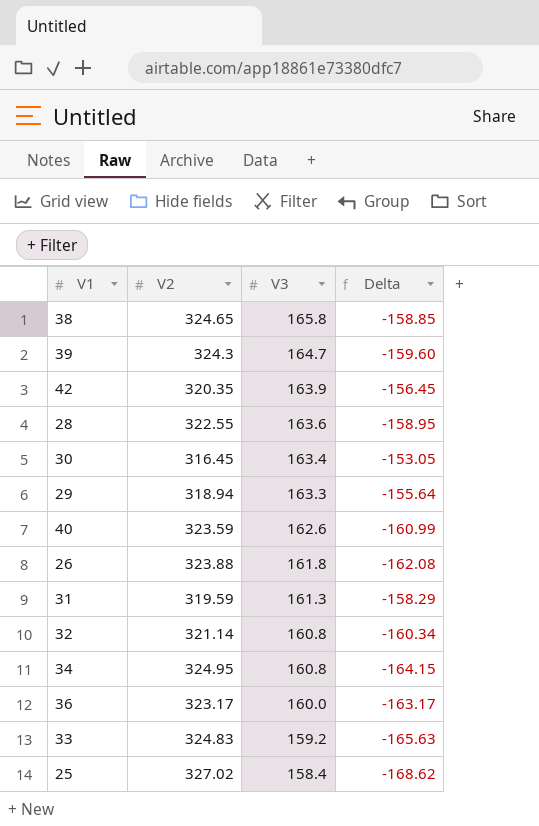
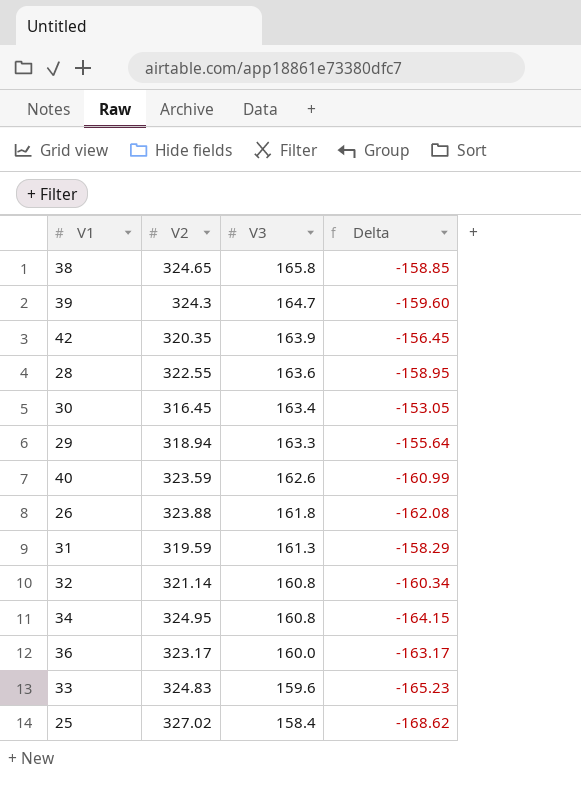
33 | V3: 159.2 -> 159.6
33 | Delta: -165.63 -> -165.23

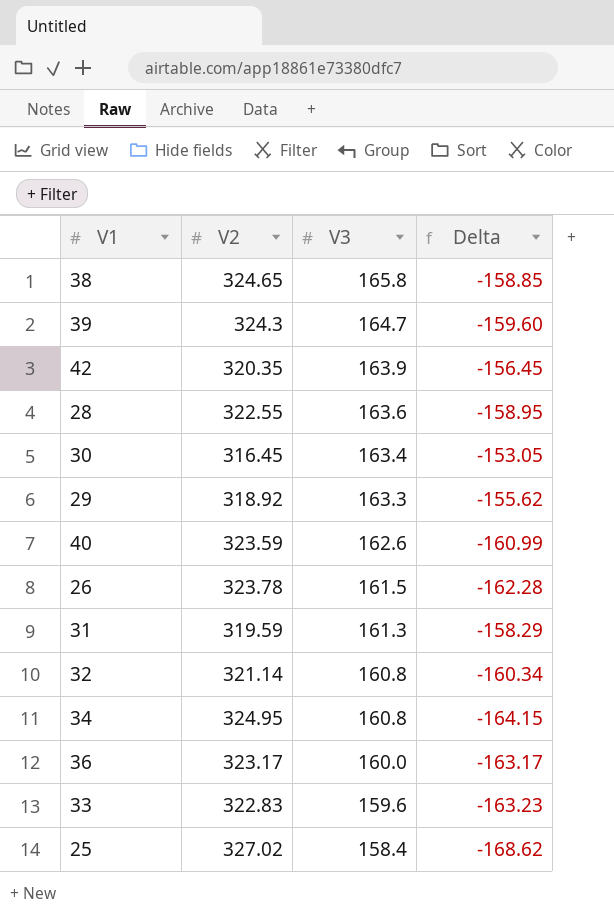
29 | V2: 318.94 -> 318.92
29 | Delta: -155.64 -> -155.62
26 | V2: 323.88 -> 323.78
26 | V3: 161.8 -> 161.5
26 | Delta: -162.08 -> -162.28
33 | V2: 324.83 -> 322.83
33 | Delta: -165.23 -> -163.23

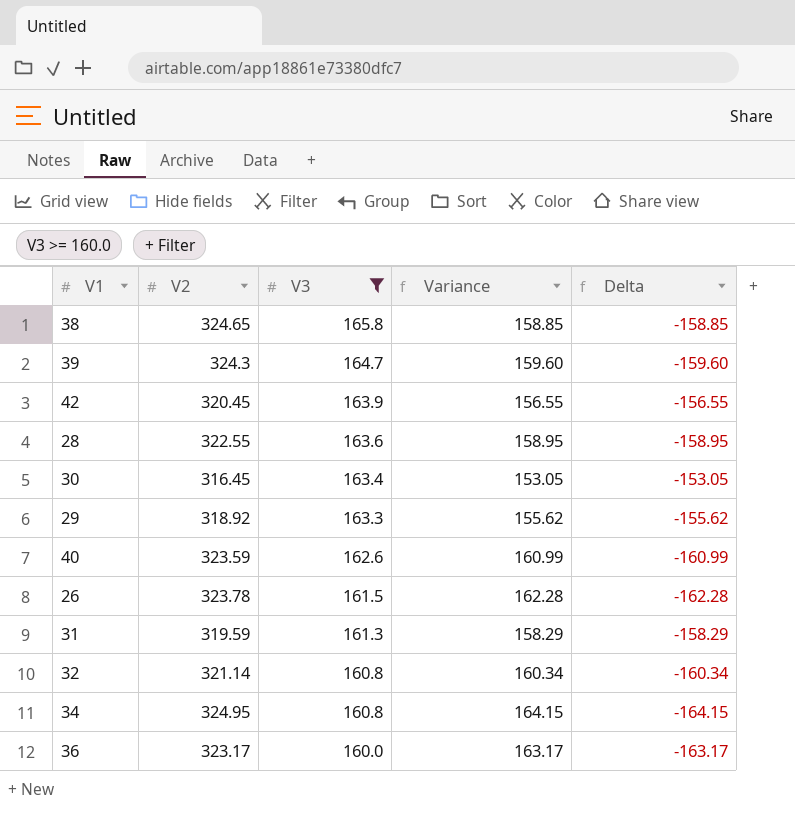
filter: none -> V3 >= 160.0
column Variance | formula: none -> [V2] - [V3]
42 | V2: 320.35 -> 320.45
42 | Delta: -156.45 -> -156.55

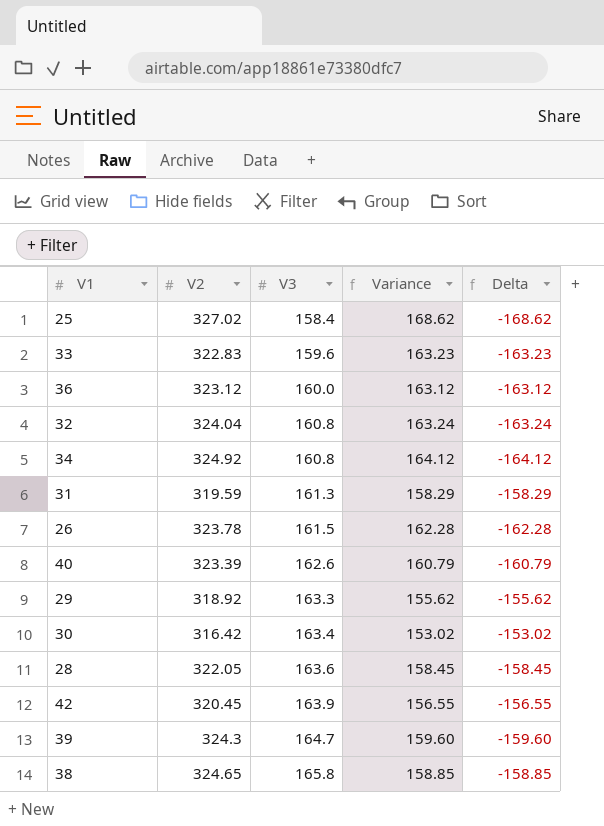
filter: V3 >= 160.0 -> none
row order: V3 descending -> V3 ascending
36 | V2: 323.17 -> 323.12
36 | Variance: 163.17 -> 163.12
36 | Delta: -163.17 -> -163.12
32 | V2: 321.14 -> 324.04
32 | Variance: 160.34 -> 163.24
32 | Delta: -160.34 -> -163.24
34 | V2: 324.95 -> 324.92
34 | Variance: 164.15 -> 164.12
34 | Delta: -164.15 -> -164.12
40 | V2: 323.59 -> 323.39
40 | Variance: 160.99 -> 160.79
40 | Delta: -160.99 -> -160.79
30 | V2: 316.45 -> 316.42
30 | Variance: 153.05 -> 153.02
30 | Delta: -153.05 -> -153.02
28 | V2: 322.55 -> 322.05
28 | Variance: 158.95 -> 158.45
28 | Delta: -158.95 -> -158.45

